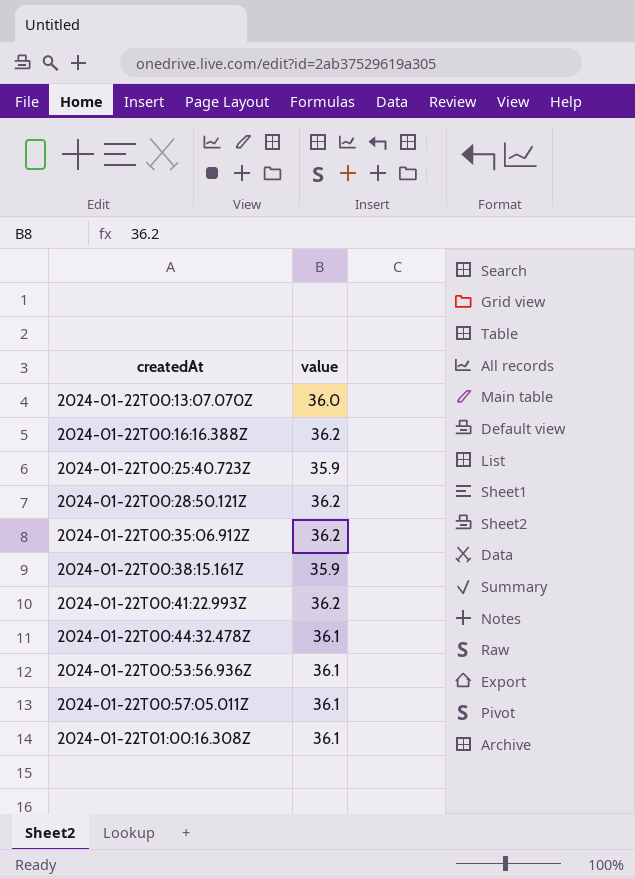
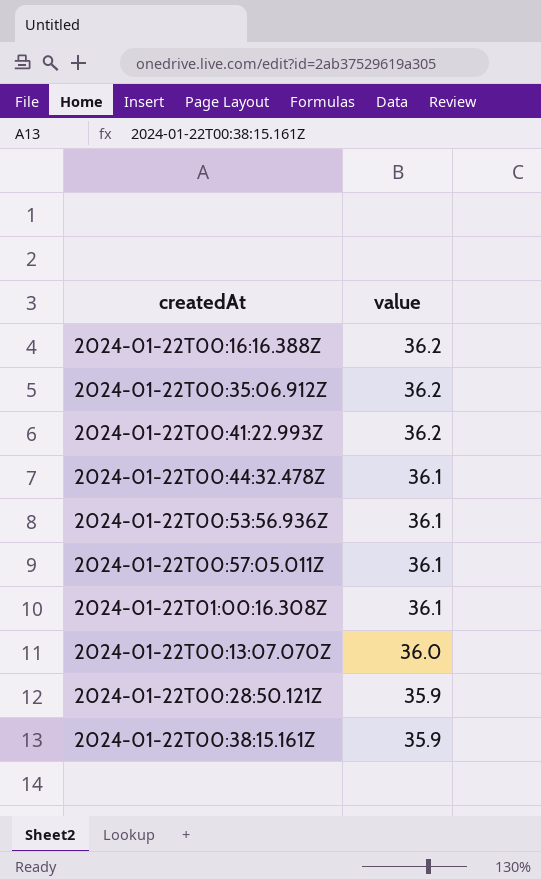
row order: createdAt ascending -> value descending
row 2024-01-22T00:25:40.723Z: 35.9 -> none
2024-01-22T00:28:50.121Z | value: 36.2 -> 35.9

